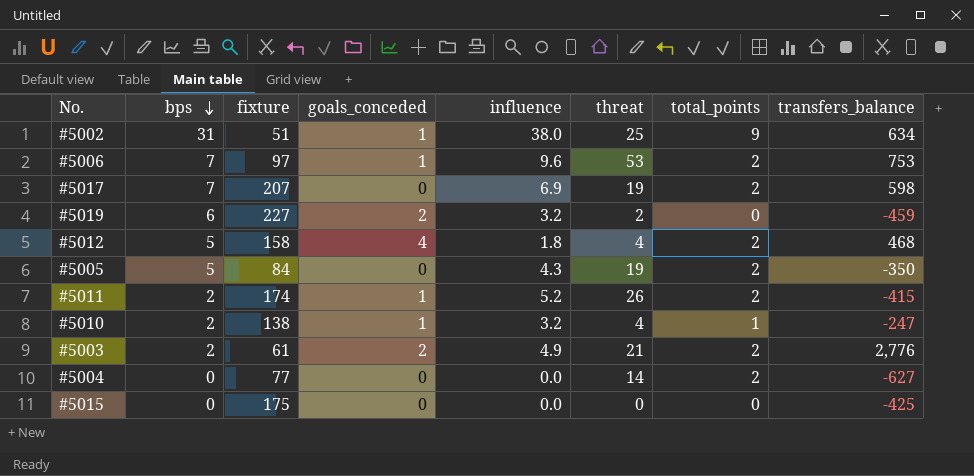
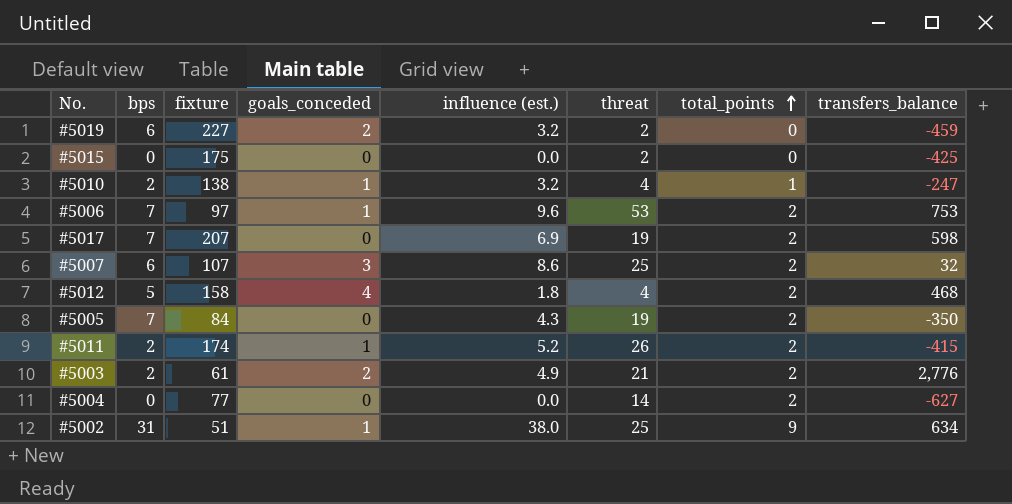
row order: bps descending -> total_points ascending
column name: influence -> influence (est.)
#5015 | threat: 0 -> 2
row #5007: none -> 6 | 107 | 3 | 8.6 | 25 | 2 | 32
#5005 | bps: 5 -> 7

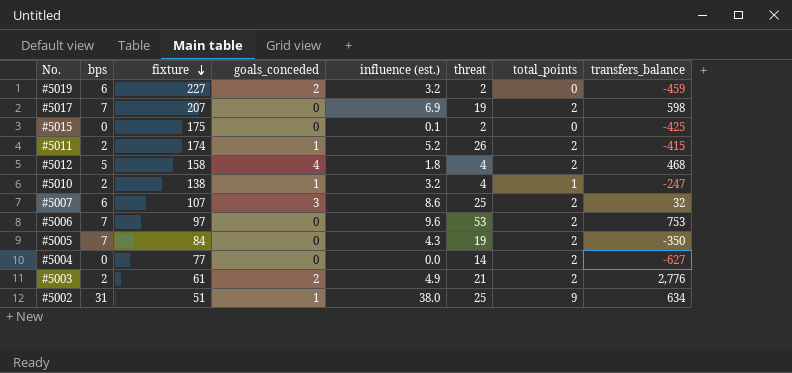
row order: total_points ascending -> fixture descending
#5015 | influence (est.): 0.0 -> 0.1
#5006 | goals_conceded: 1 -> 0

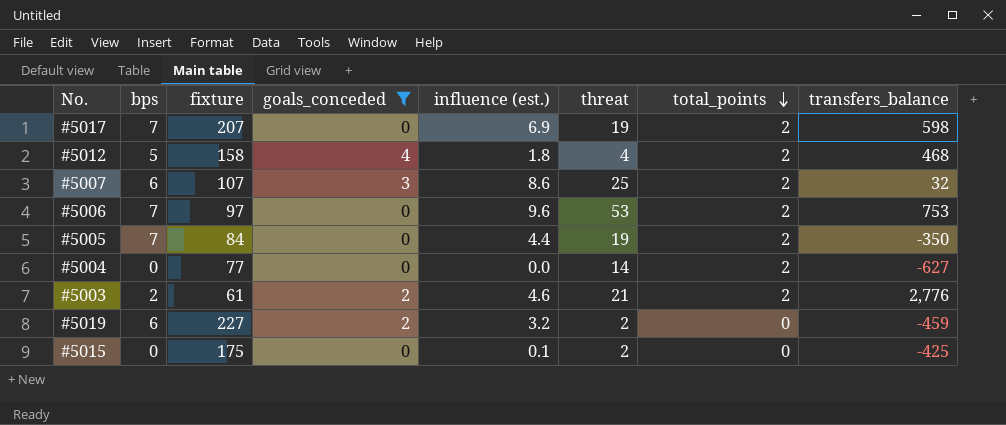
filter: none -> goals_conceded != 1
row order: fixture descending -> total_points descending
#5005 | influence (est.): 4.3 -> 4.4
#5003 | influence (est.): 4.9 -> 4.6

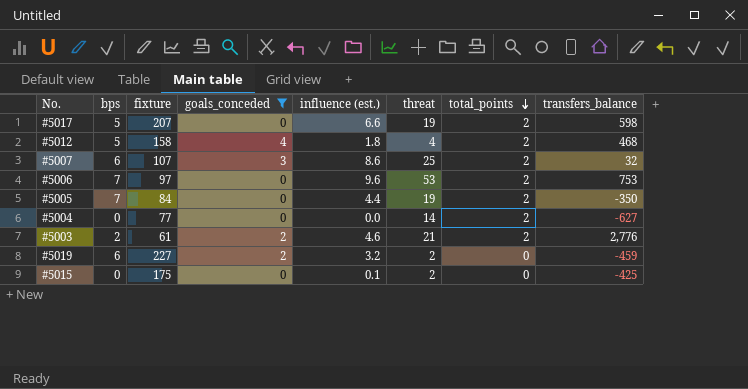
#5017 | bps: 7 -> 5
#5017 | influence (est.): 6.9 -> 6.6

